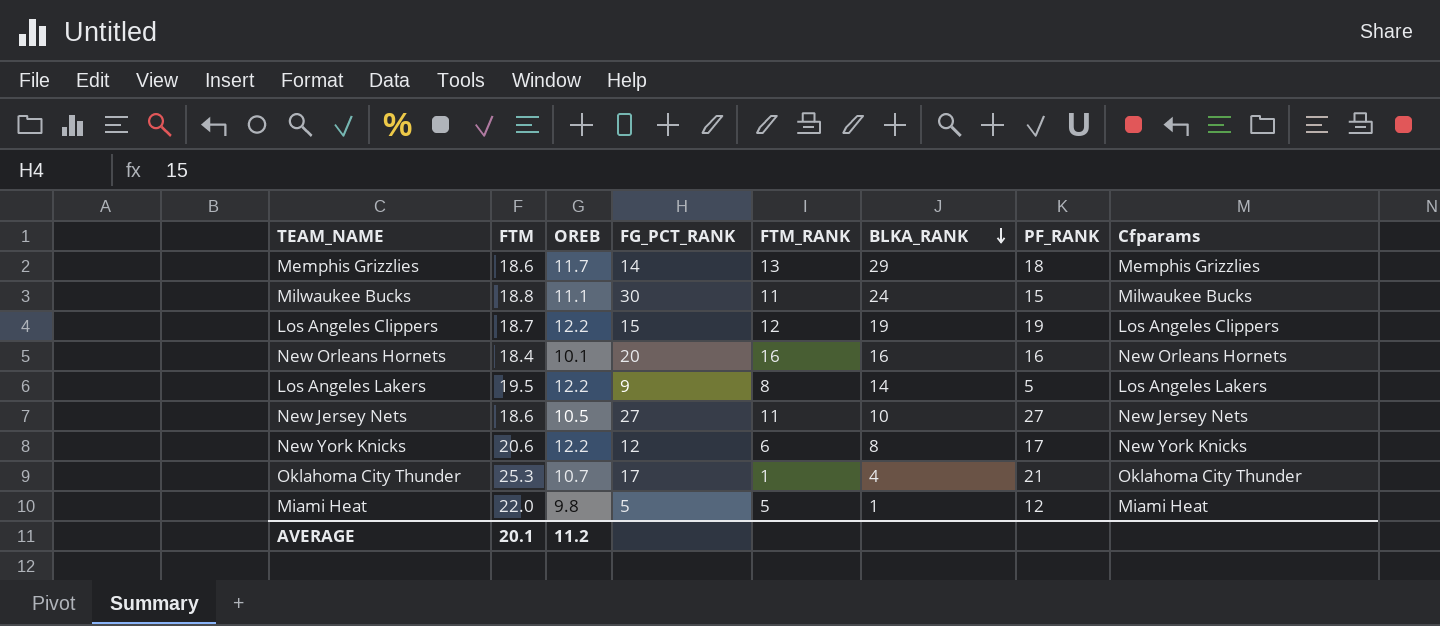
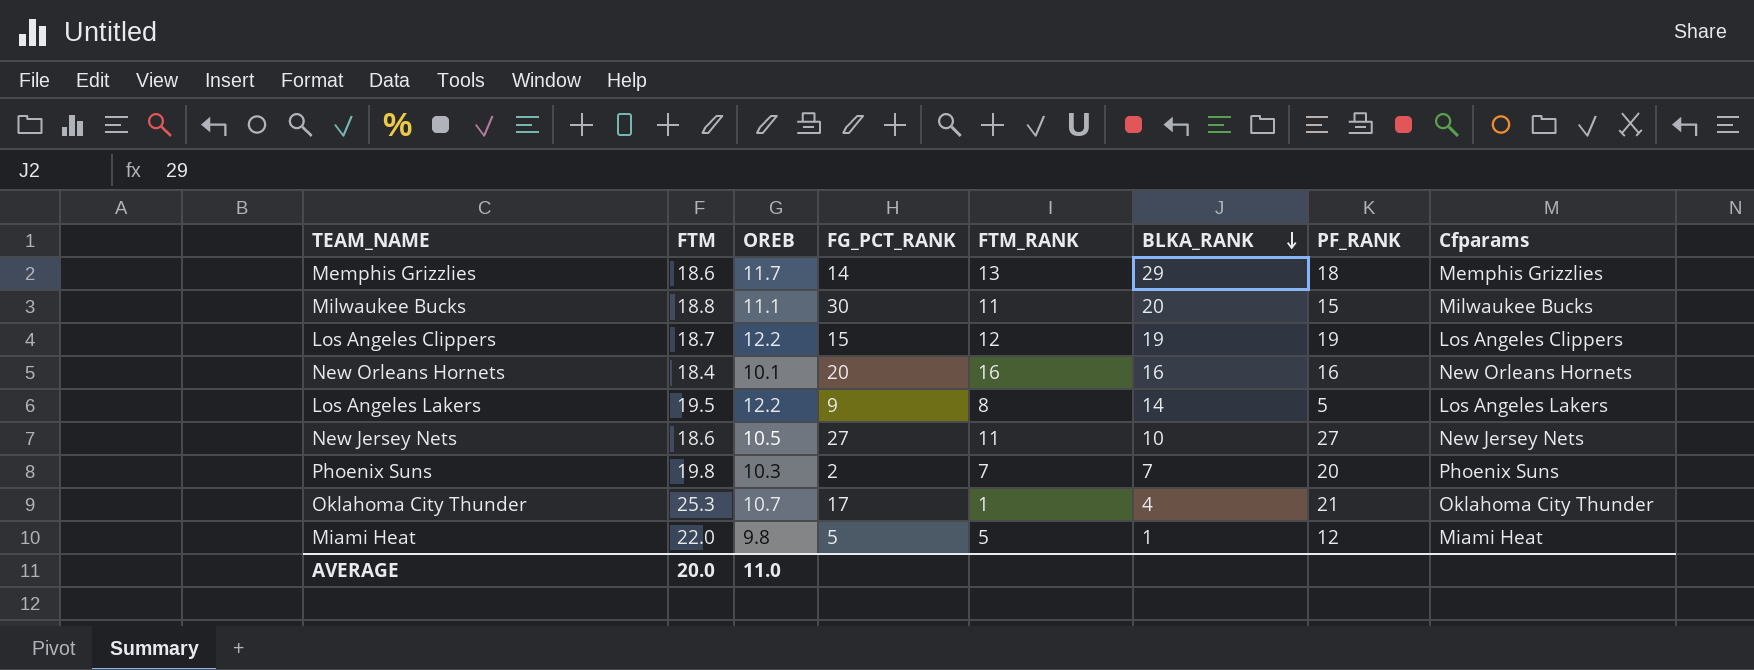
row New York Knicks: 20.6 | 12.2 | 12 | 6 | 8 | 17 | New York Knicks -> none
Milwaukee Bucks | BLKA_RANK: 24 -> 20
row Phoenix Suns: none -> 19.8 | 10.3 | 2 | 7 | 7 | 20 | Phoenix Suns
AVERAGE | FTM: 20.1 -> 20.0
AVERAGE | OREB: 11.2 -> 11.0

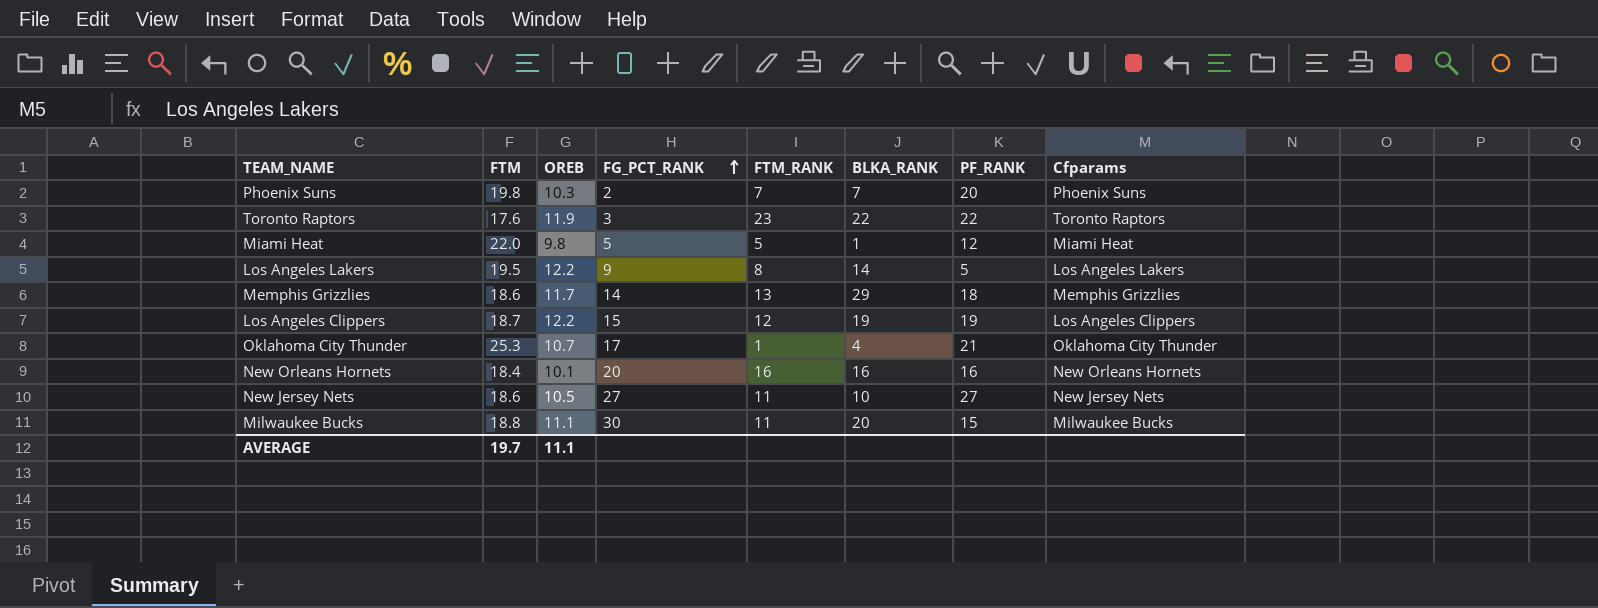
row order: BLKA_RANK descending -> FG_PCT_RANK ascending
row Toronto Raptors: none -> 17.6 | 11.9 | 3 | 23 | 22 | 22 | Toronto Raptors
AVERAGE | FTM: 20.0 -> 19.7
AVERAGE | OREB: 11.0 -> 11.1

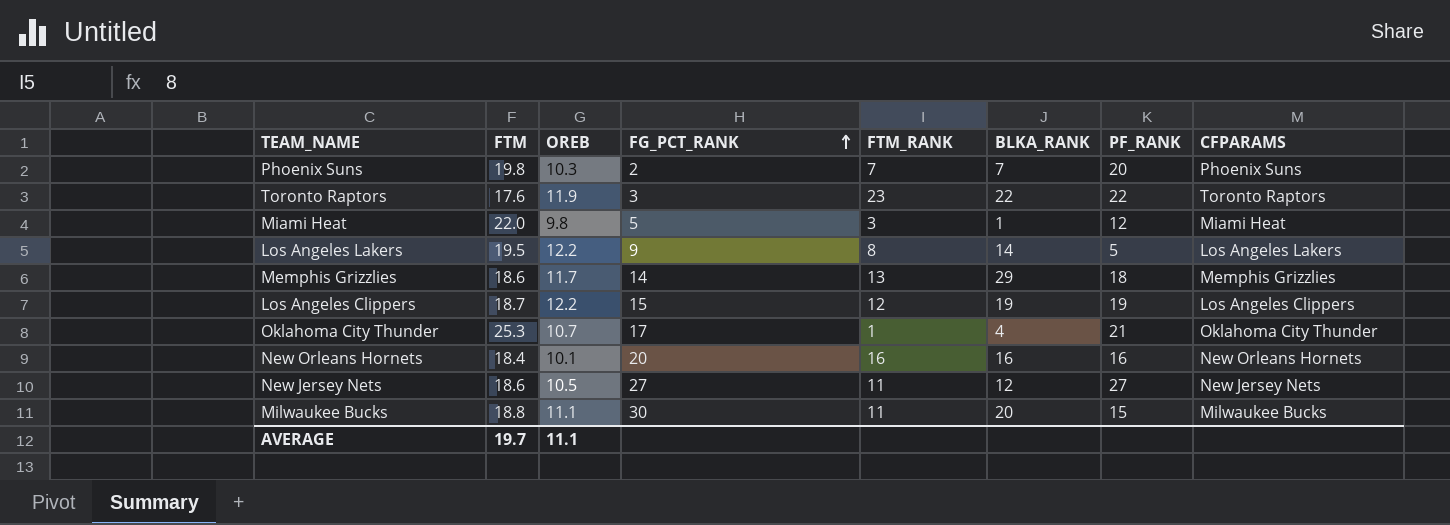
column name: Cfparams -> CFPARAMS
Miami Heat | FTM_RANK: 5 -> 3
New Jersey Nets | BLKA_RANK: 10 -> 12

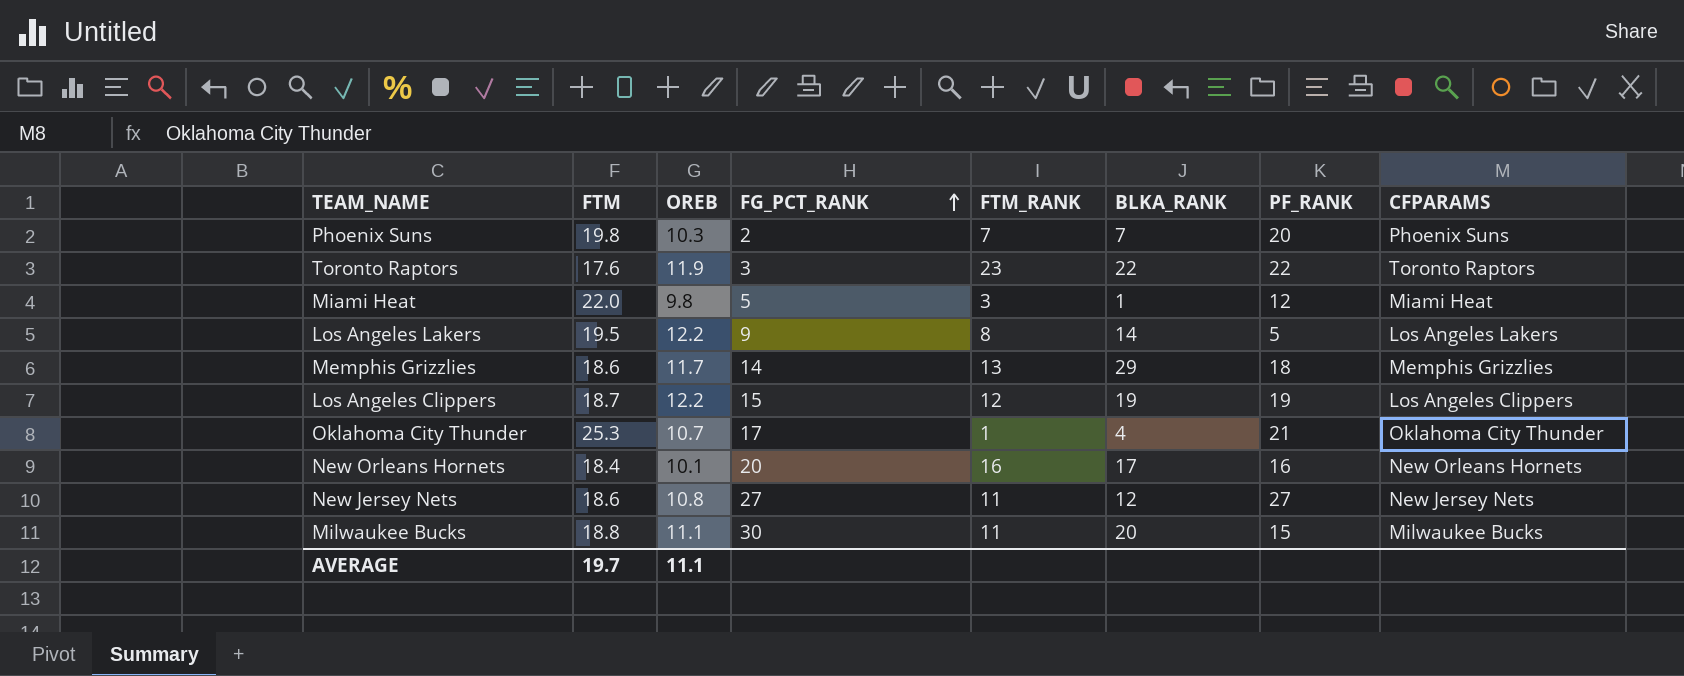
New Orleans Hornets | BLKA_RANK: 16 -> 17
New Jersey Nets | OREB: 10.5 -> 10.8

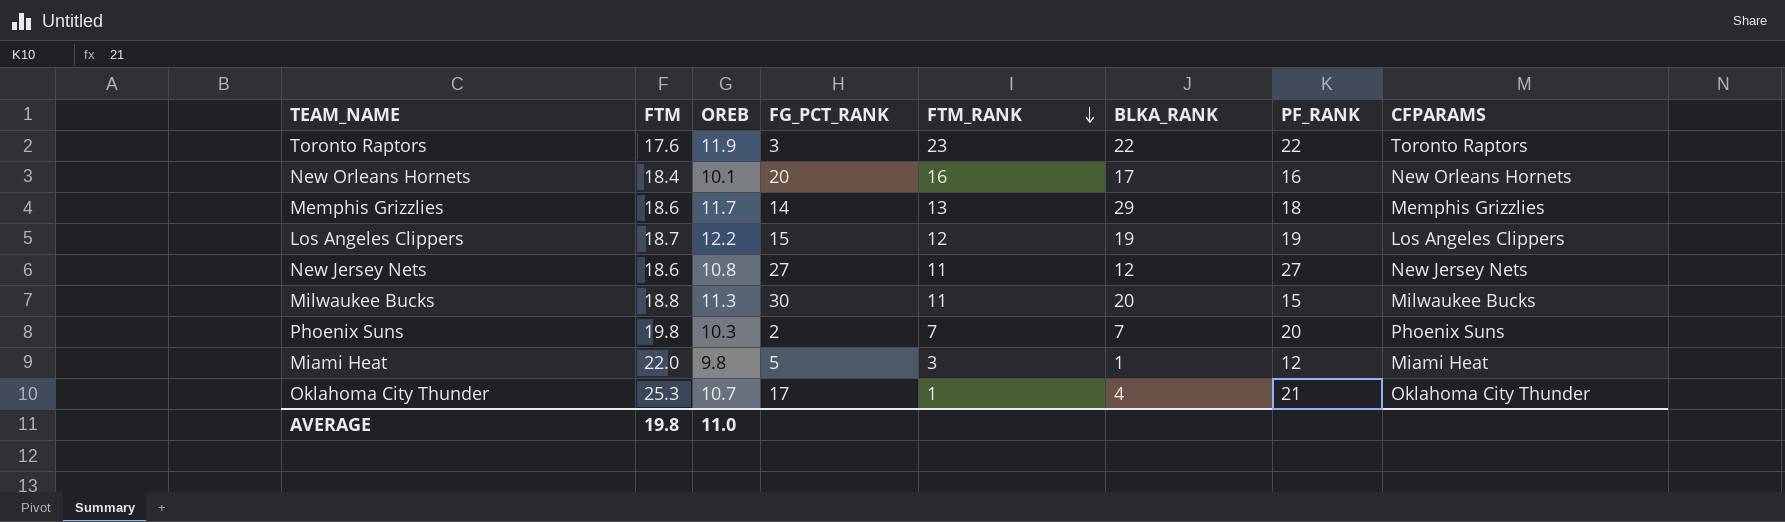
row order: FG_PCT_RANK ascending -> FTM_RANK descending
row Los Angeles Lakers: 19.5 | 12.2 | 9 | 8 | 14 | 5 | Los Angeles Lakers -> none
Milwaukee Bucks | OREB: 11.1 -> 11.3
AVERAGE | FTM: 19.7 -> 19.8
AVERAGE | OREB: 11.1 -> 11.0

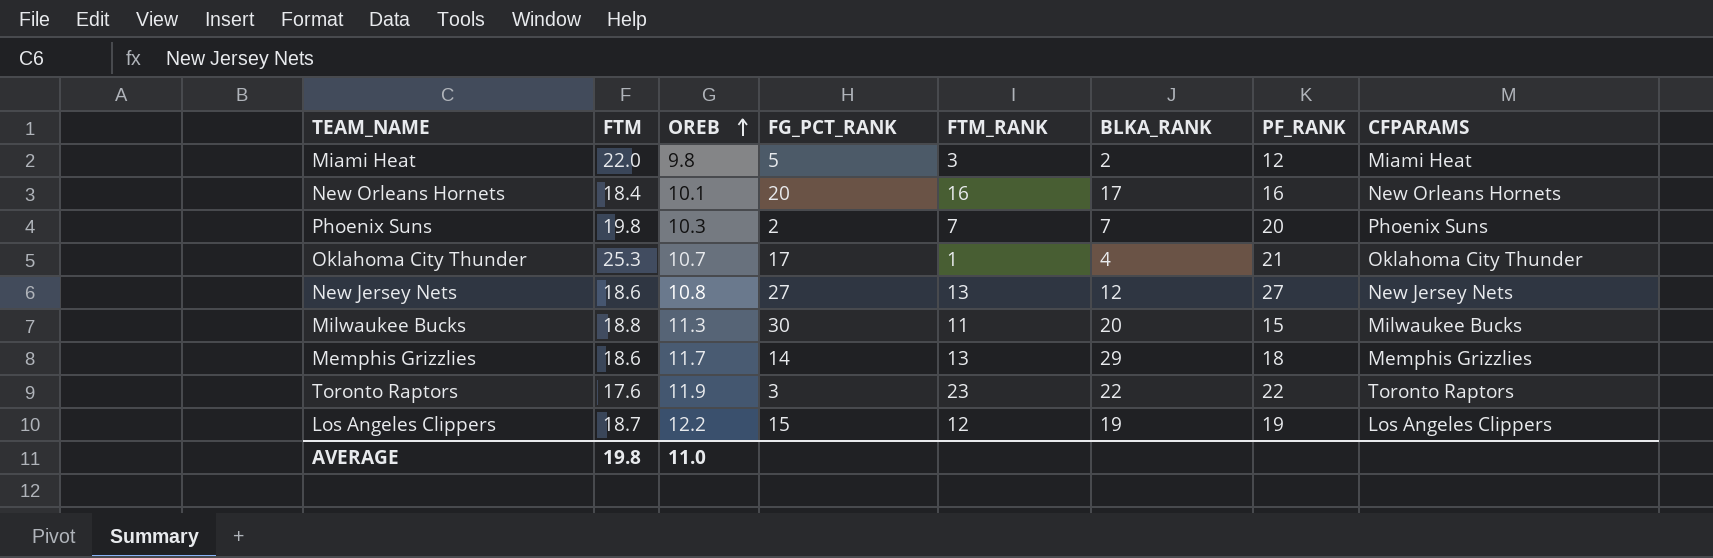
row order: FTM_RANK descending -> OREB ascending
Miami Heat | BLKA_RANK: 1 -> 2
New Jersey Nets | FTM_RANK: 11 -> 13

